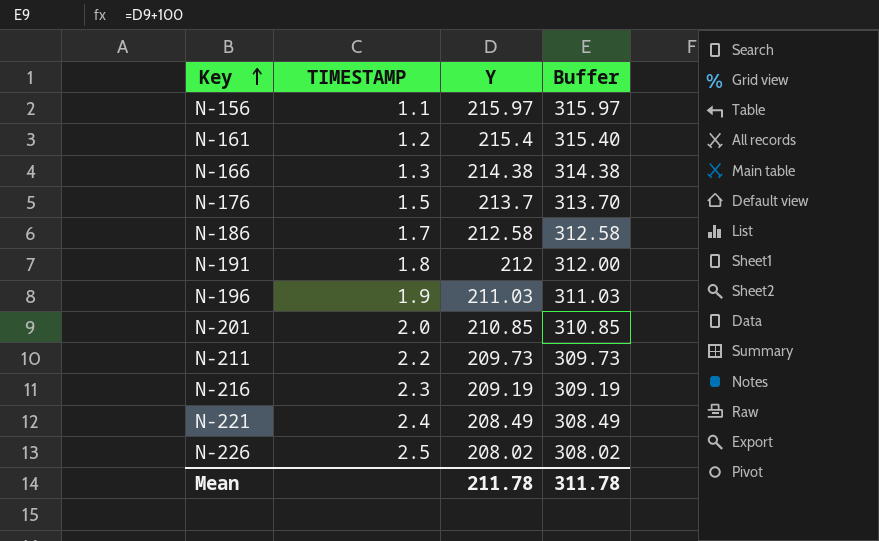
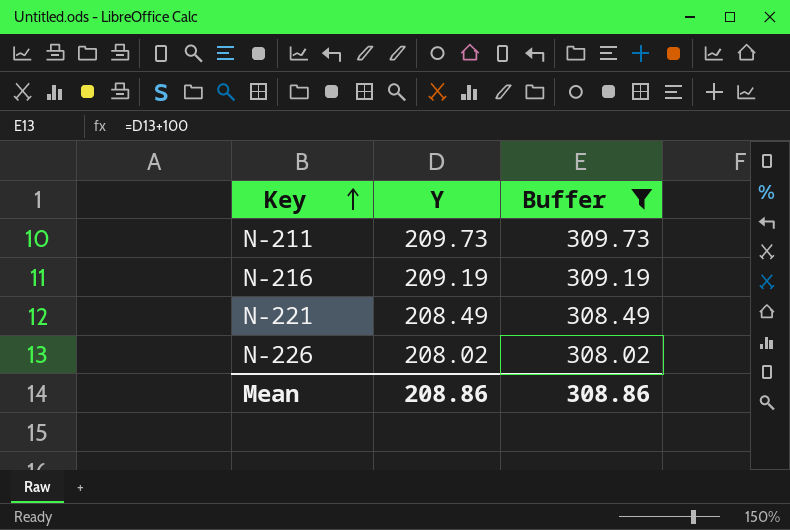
filter: none -> Buffer <= 309.73
column TIMESTAMP | position: 2 -> none
Mean | Y: 211.78 -> 208.86
Mean | Buffer: 311.78 -> 308.86

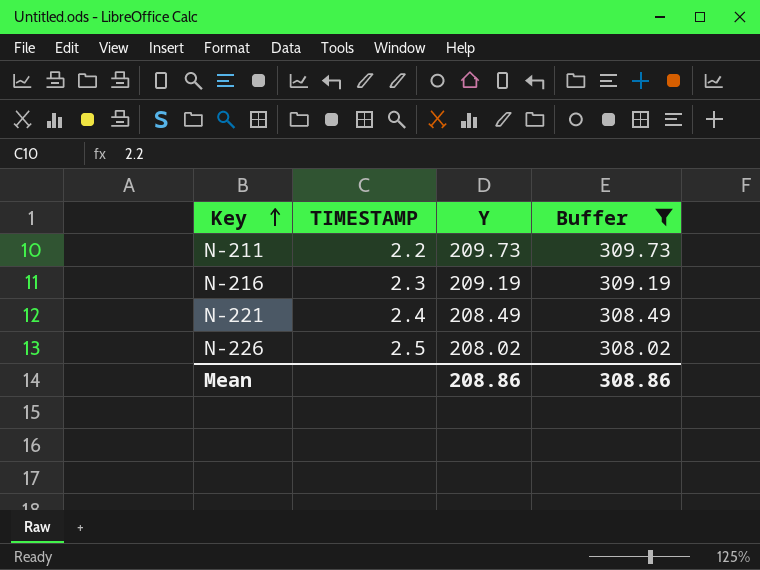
column TIMESTAMP | position: none -> 2

